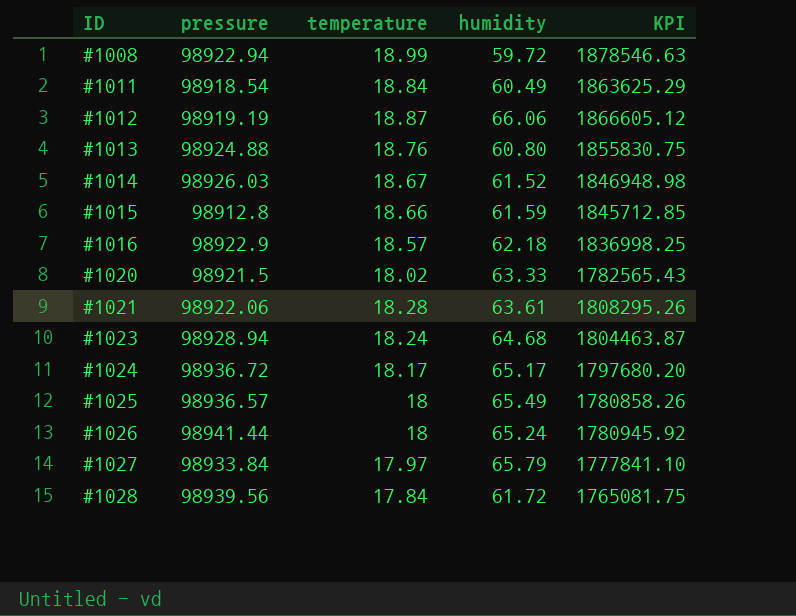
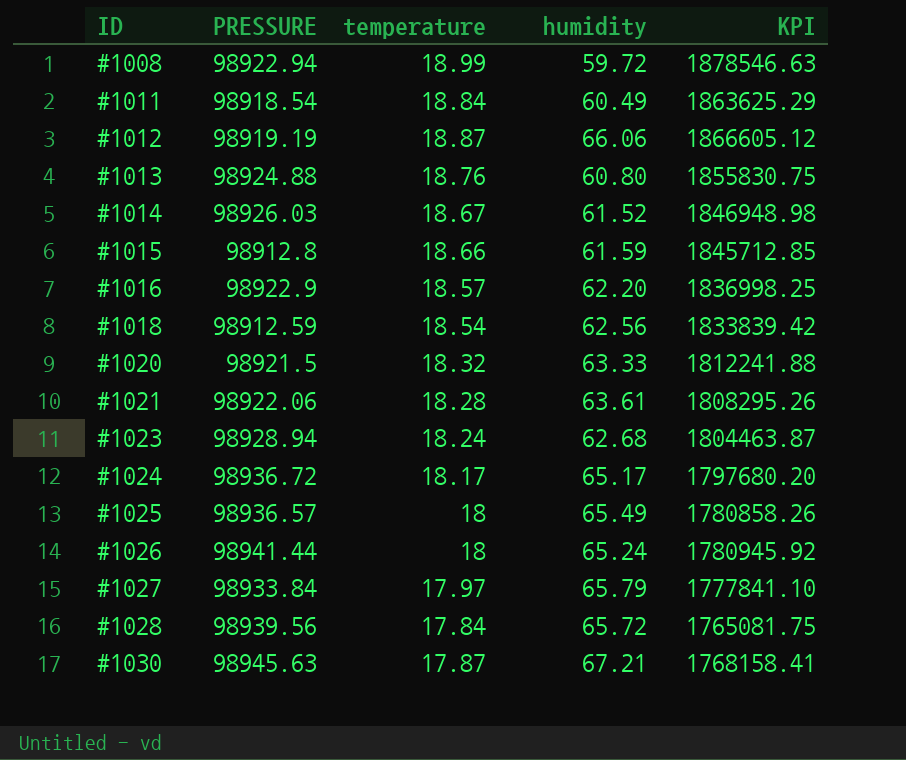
column name: pressure -> PRESSURE
#1016 | humidity: 62.18 -> 62.20
row #1018: none -> 98912.59 | 18.54 | 62.56 | 1833839.42
#1020 | temperature: 18.02 -> 18.32
#1020 | KPI: 1782565.43 -> 1812241.88
#1023 | humidity: 64.68 -> 62.68
#1028 | humidity: 61.72 -> 65.72
row #1030: none -> 98945.63 | 17.87 | 67.21 | 1768158.41

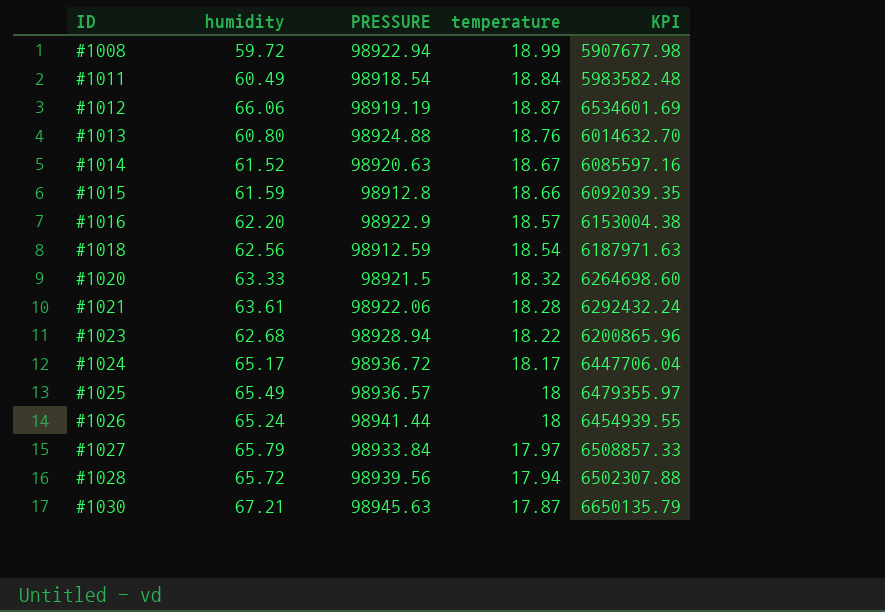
column humidity | position: 4 -> 2
column KPI | formula: [PRESSURE] * [temperature] -> [humidity] * [PRESSURE]
#1014 | PRESSURE: 98926.03 -> 98920.63
#1023 | temperature: 18.24 -> 18.22
#1028 | temperature: 17.84 -> 17.94

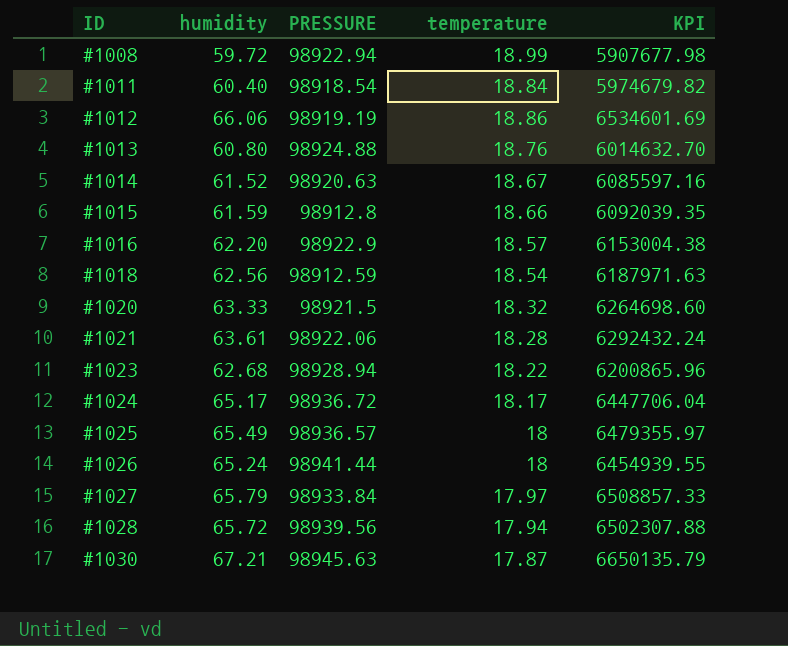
#1011 | humidity: 60.49 -> 60.40
#1011 | KPI: 5983582.48 -> 5974679.82
#1012 | temperature: 18.87 -> 18.86

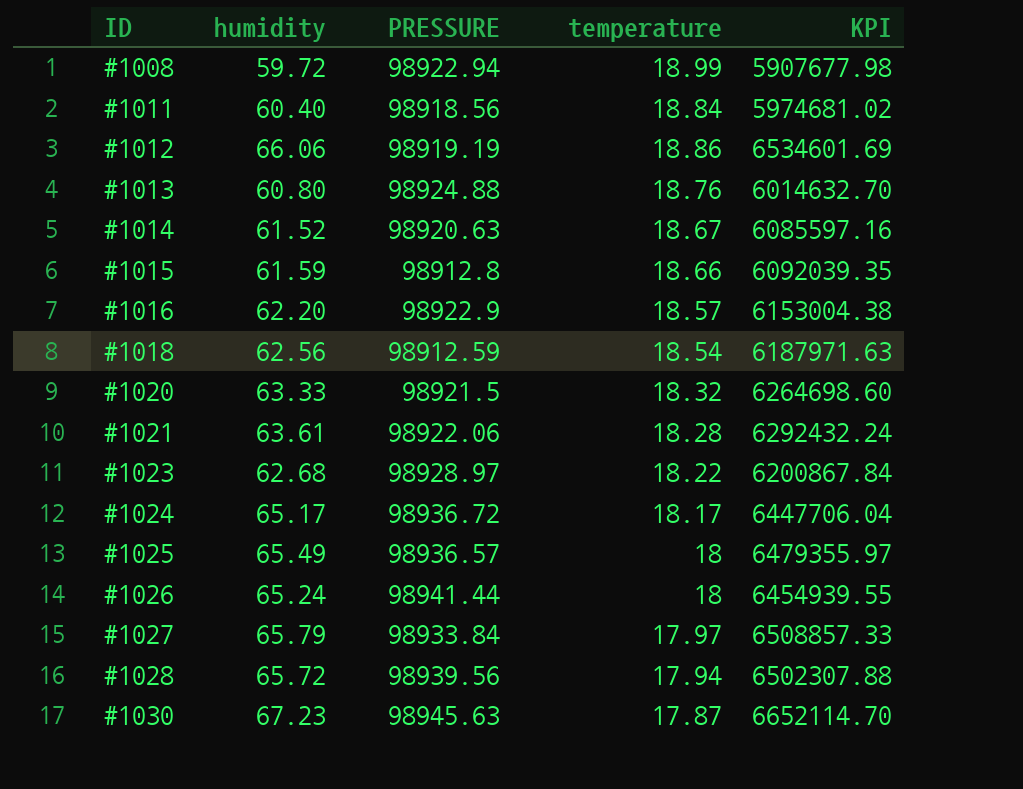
#1011 | PRESSURE: 98918.54 -> 98918.56
#1011 | KPI: 5974679.82 -> 5974681.02
#1023 | PRESSURE: 98928.94 -> 98928.97
#1023 | KPI: 6200865.96 -> 6200867.84
#1030 | humidity: 67.21 -> 67.23
#1030 | KPI: 6650135.79 -> 6652114.70

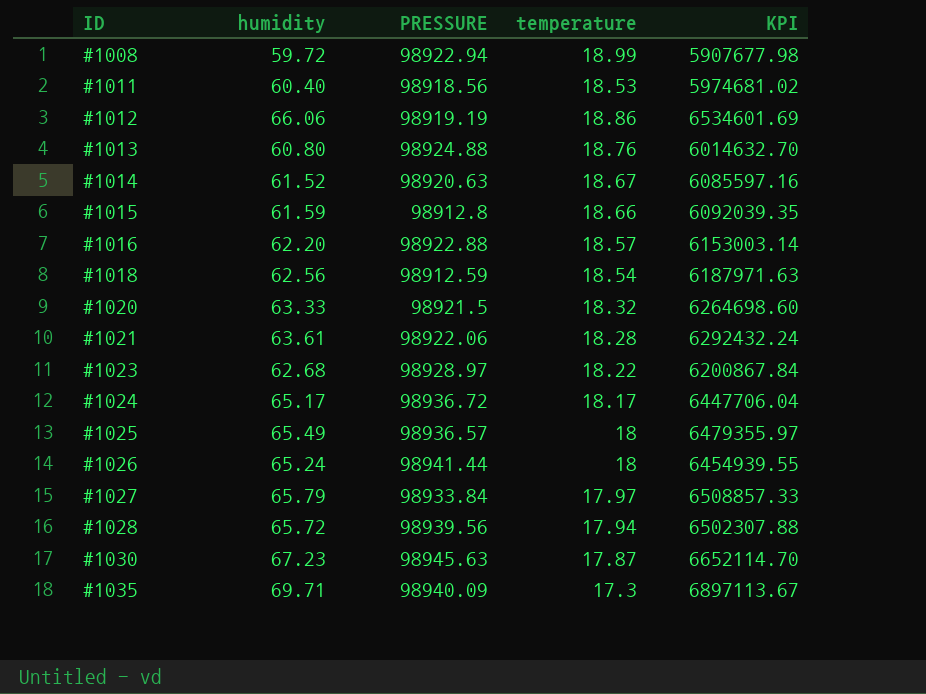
#1011 | temperature: 18.84 -> 18.53
#1016 | PRESSURE: 98922.9 -> 98922.88
#1016 | KPI: 6153004.38 -> 6153003.14
row #1035: none -> 69.71 | 98940.09 | 17.3 | 6897113.67

